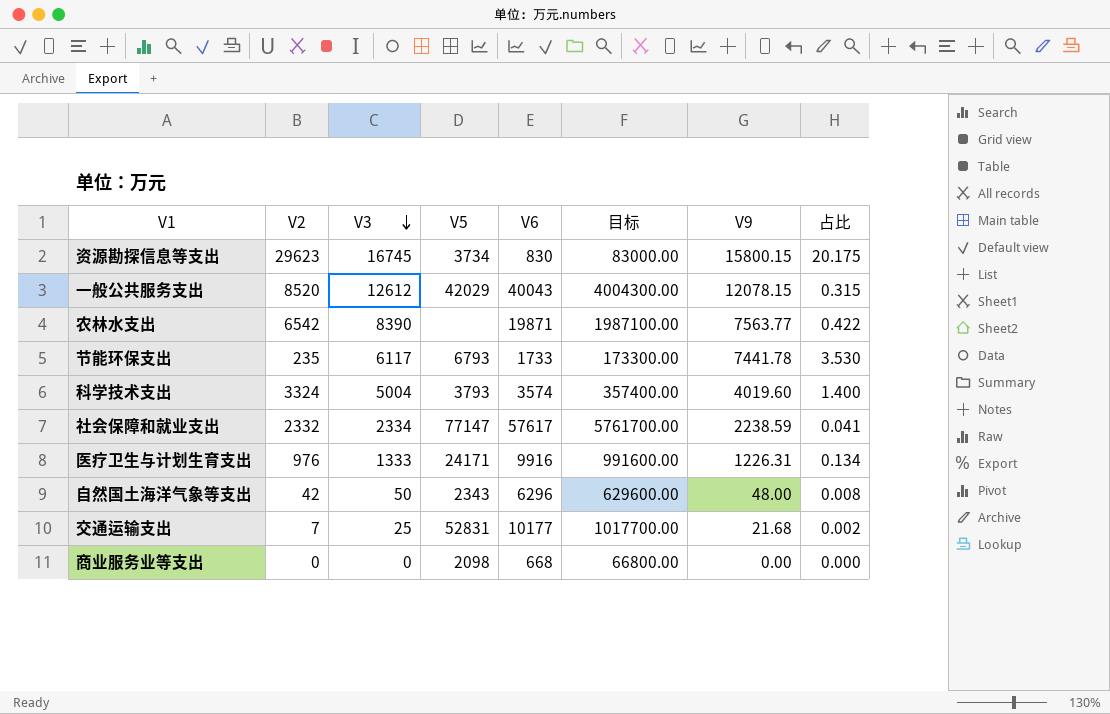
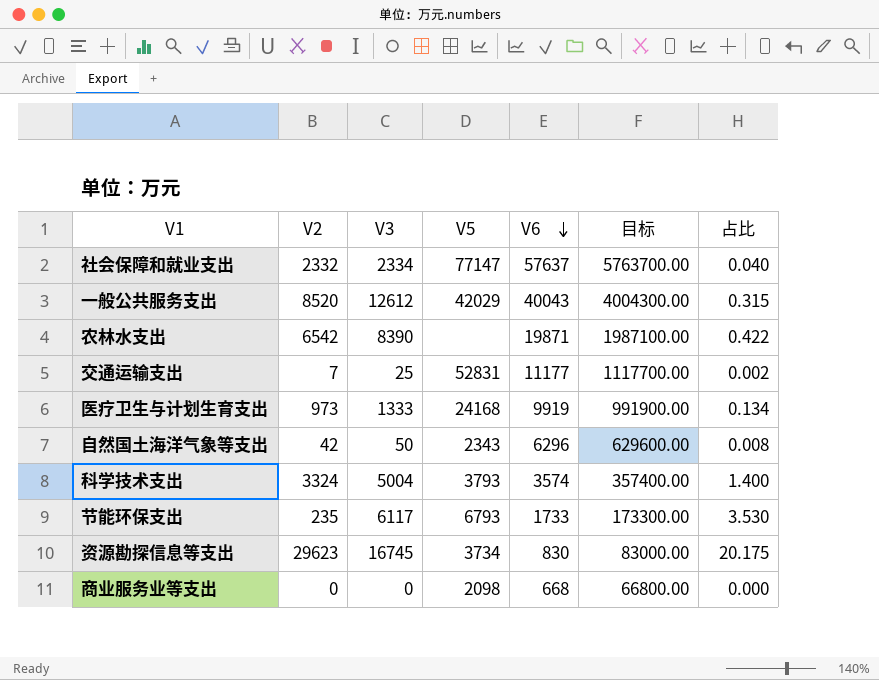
row order: V3 descending -> V6 descending
column V9 | position: 7 -> none
社会保障和就业支出 | V6: 57617 -> 57637
社会保障和就业支出 | 目标: 5761700.00 -> 5763700.00
社会保障和就业支出 | 占比: 0.041 -> 0.040
交通运输支出 | V6: 10177 -> 11177
交通运输支出 | 目标: 1017700.00 -> 1117700.00
医疗卫生与计划生育支出 | V2: 976 -> 973
医疗卫生与计划生育支出 | V5: 24171 -> 24168
医疗卫生与计划生育支出 | V6: 9916 -> 9919
医疗卫生与计划生育支出 | 目标: 991600.00 -> 991900.00

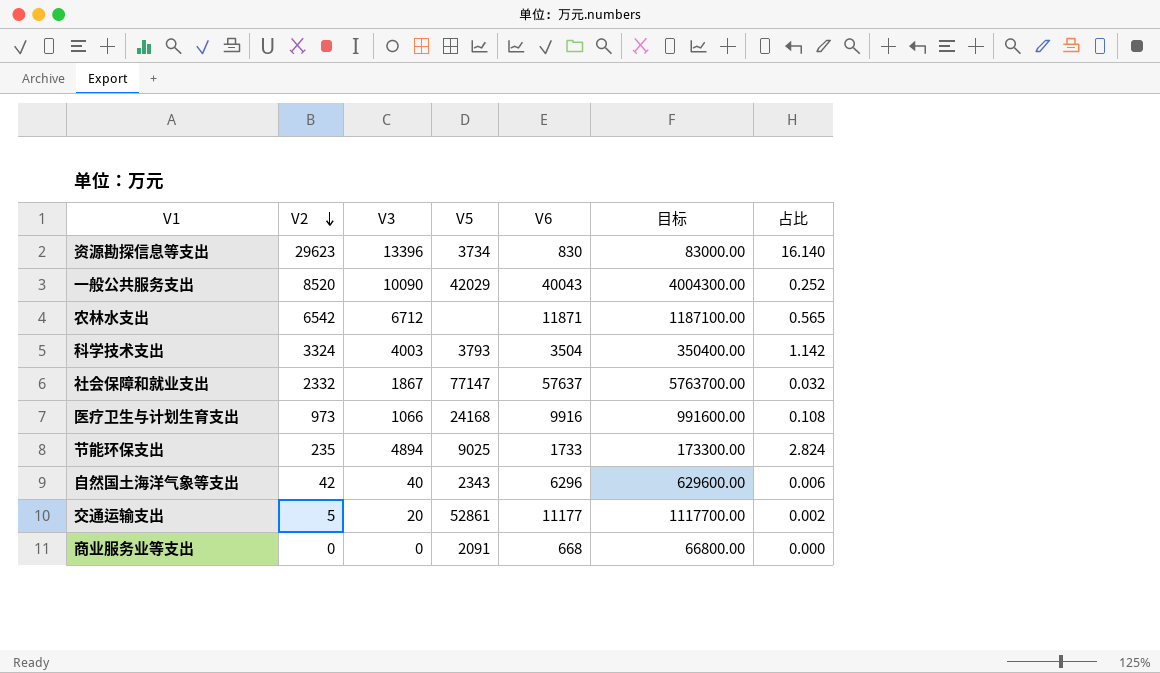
row order: V6 descending -> V2 descending
资源勘探信息等支出 | V3: 16745 -> 13396
资源勘探信息等支出 | 占比: 20.175 -> 16.140
一般公共服务支出 | V3: 12612 -> 10090
一般公共服务支出 | 占比: 0.315 -> 0.252
农林水支出 | V3: 8390 -> 6712
农林水支出 | V6: 19871 -> 11871
农林水支出 | 目标: 1987100.00 -> 1187100.00
农林水支出 | 占比: 0.422 -> 0.565
科学技术支出 | V3: 5004 -> 4003
科学技术支出 | V6: 3574 -> 3504
科学技术支出 | 目标: 357400.00 -> 350400.00
科学技术支出 | 占比: 1.400 -> 1.142
社会保障和就业支出 | V3: 2334 -> 1867
社会保障和就业支出 | 占比: 0.040 -> 0.032
医疗卫生与计划生育支出 | V3: 1333 -> 1066
医疗卫生与计划生育支出 | V6: 9919 -> 9916
医疗卫生与计划生育支出 | 目标: 991900.00 -> 991600.00
医疗卫生与计划生育支出 | 占比: 0.134 -> 0.108
节能环保支出 | V3: 6117 -> 4894
节能环保支出 | V5: 6793 -> 9025
节能环保支出 | 占比: 3.530 -> 2.824
自然国土海洋气象等支出 | V3: 50 -> 40
自然国土海洋气象等支出 | 占比: 0.008 -> 0.006
交通运输支出 | V2: 7 -> 5
交通运输支出 | V3: 25 -> 20
交通运输支出 | V5: 52831 -> 52861
商业服务业等支出 | V5: 2098 -> 2091

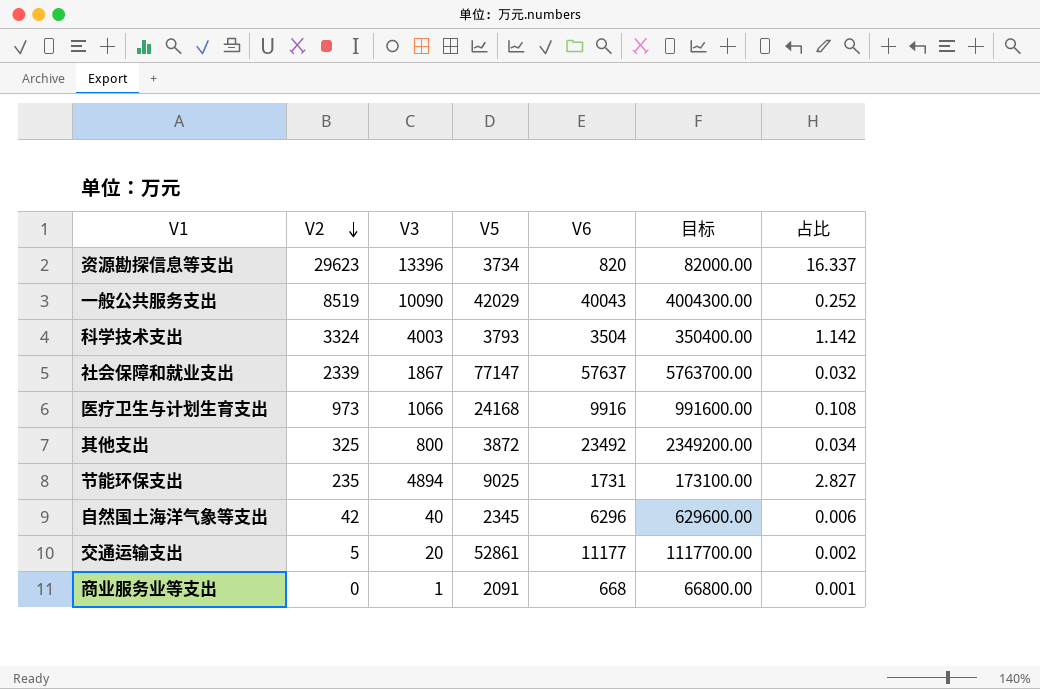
row 农林水支出: 6542 | 6712 | none | 11871 | 1187100.00 | 0.565 -> none
资源勘探信息等支出 | V6: 830 -> 820
资源勘探信息等支出 | 目标: 83000.00 -> 82000.00
资源勘探信息等支出 | 占比: 16.140 -> 16.337
一般公共服务支出 | V2: 8520 -> 8519
社会保障和就业支出 | V2: 2332 -> 2339
row 其他支出: none -> 325 | 800 | 3872 | 23492 | 2349200.00 | 0.034
节能环保支出 | V6: 1733 -> 1731
节能环保支出 | 目标: 173300.00 -> 173100.00
节能环保支出 | 占比: 2.824 -> 2.827
自然国土海洋气象等支出 | V5: 2343 -> 2345
商业服务业等支出 | V3: 0 -> 1
商业服务业等支出 | 占比: 0.000 -> 0.001

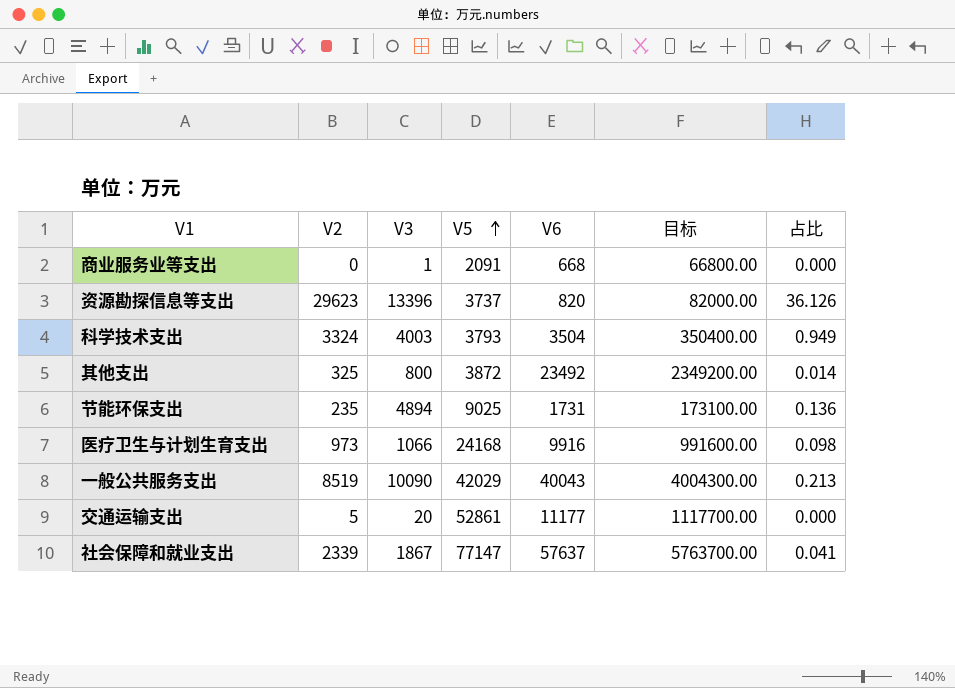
row order: V2 descending -> V5 ascending
column 占比 | formula: [V3] / [V6] -> [V2] / [V6]
row 自然国土海洋气象等支出: 42 | 40 | 2345 | 6296 | 629600.00 | 0.006 -> none
资源勘探信息等支出 | V5: 3734 -> 3737

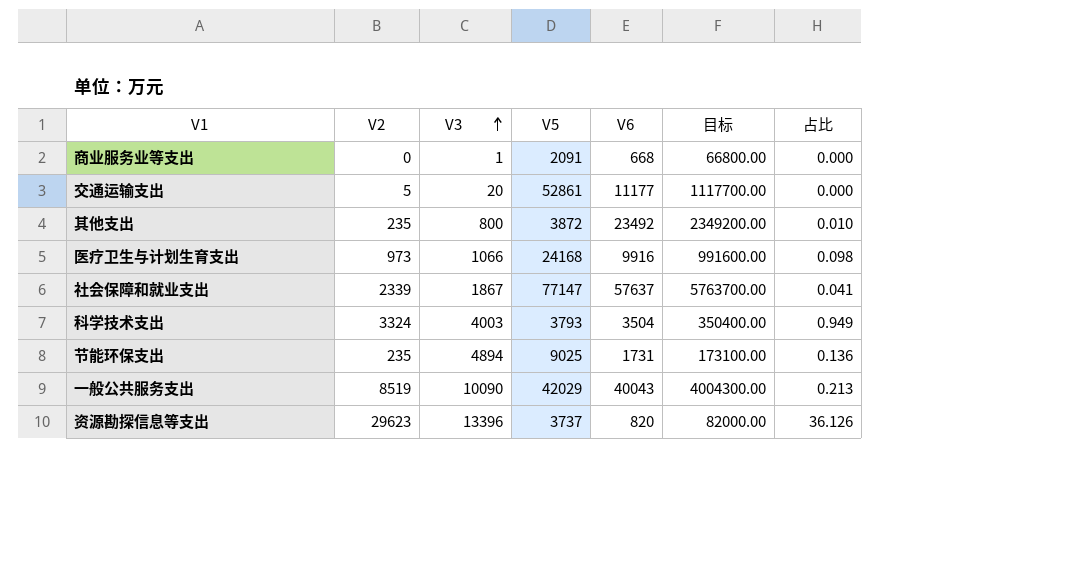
row order: V5 ascending -> V3 ascending
其他支出 | V2: 325 -> 235
其他支出 | 占比: 0.014 -> 0.010

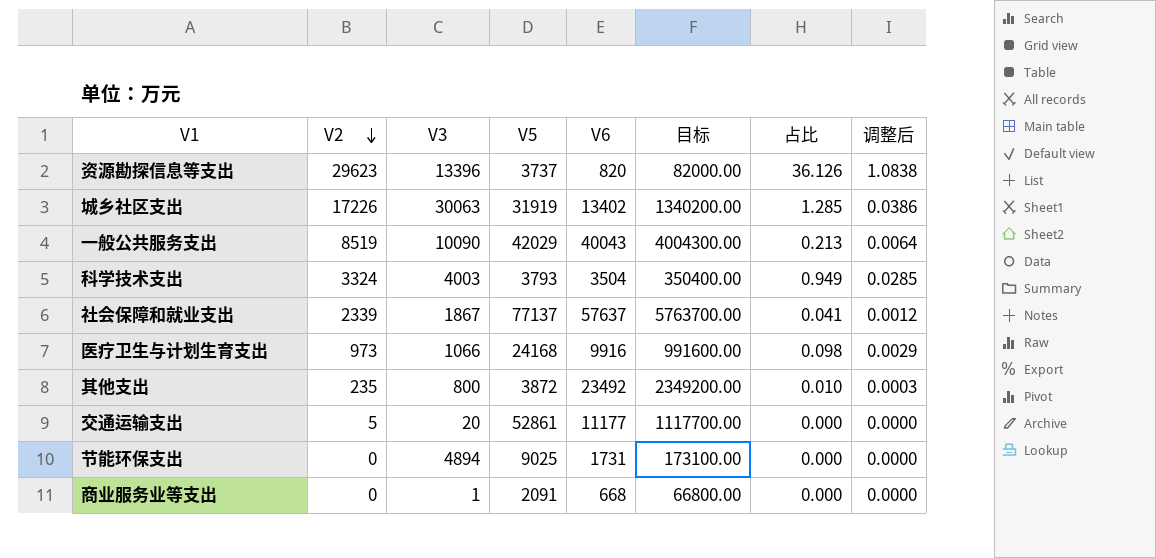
row order: V3 ascending -> V2 descending
column 调整后 | formula: none -> [占比] * 0.03
row 城乡社区支出: none -> 17226 | 30063 | 31919 | 13402 | 1340200.00 | 1.285 | 0.0386
社会保障和就业支出 | V5: 77147 -> 77137
节能环保支出 | V2: 235 -> 0
节能环保支出 | 占比: 0.136 -> 0.000

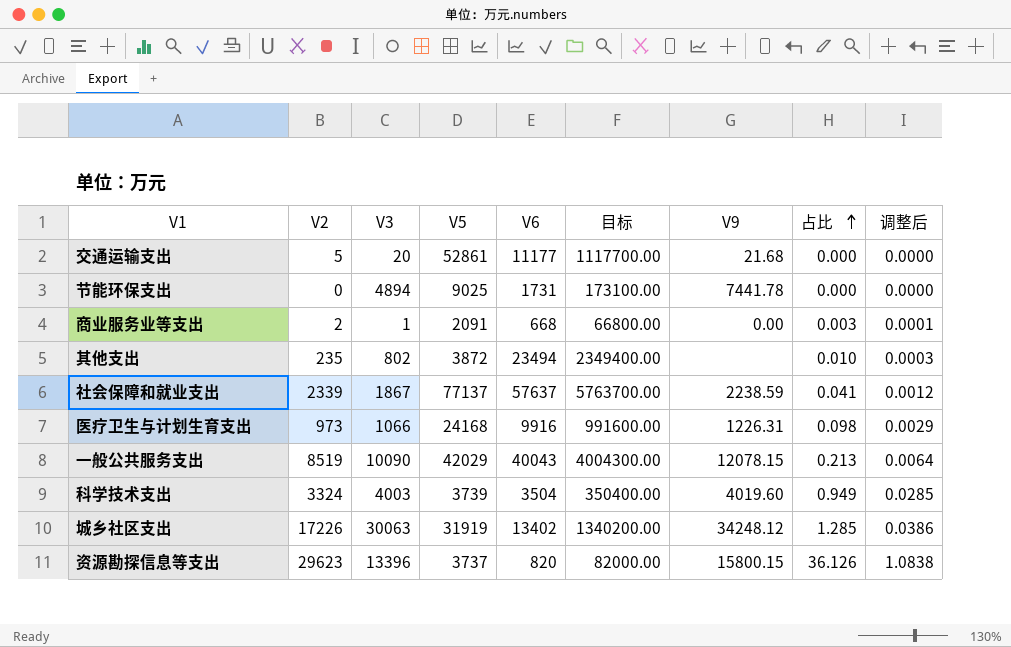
row order: V2 descending -> 占比 ascending
column V9 | position: none -> 7
商业服务业等支出 | V2: 0 -> 2
商业服务业等支出 | 占比: 0.000 -> 0.003
商业服务业等支出 | 调整后: 0.0000 -> 0.0001
其他支出 | V3: 800 -> 802
其他支出 | V6: 23492 -> 23494
其他支出 | 目标: 2349200.00 -> 2349400.00
科学技术支出 | V5: 3793 -> 3739

